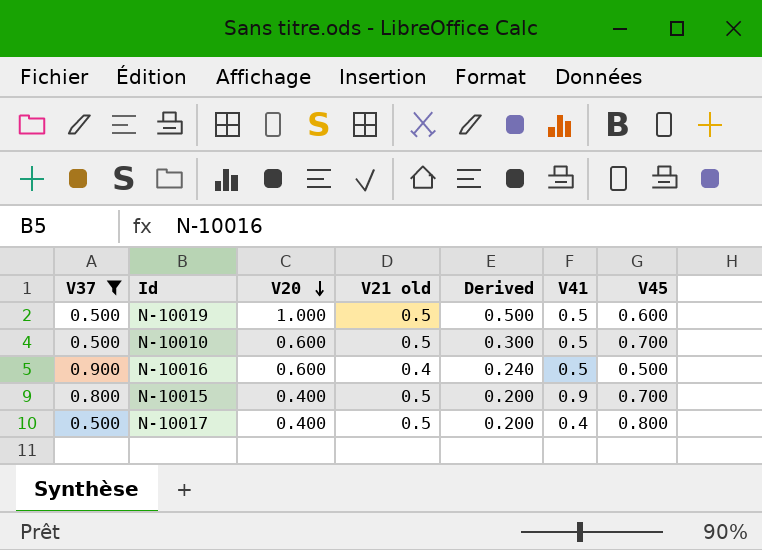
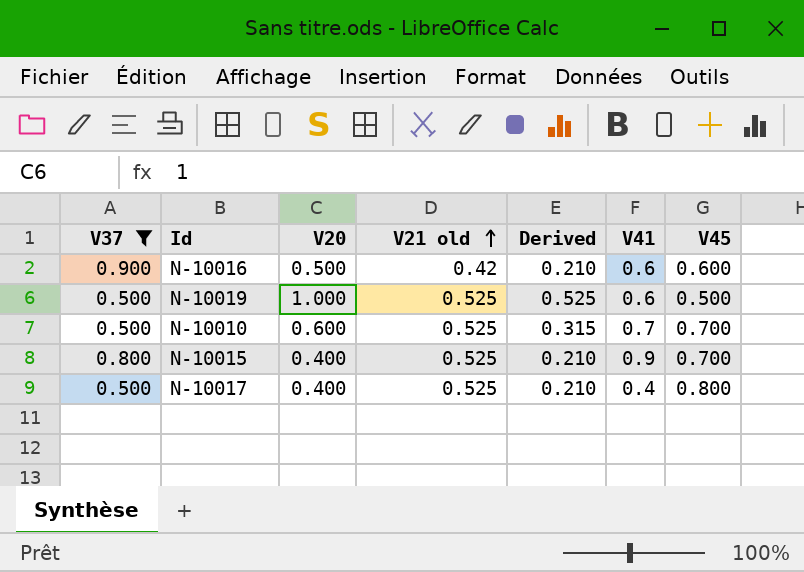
row order: V20 descending -> V21 old ascending
N-10016 | V20: 0.600 -> 0.500
N-10016 | V21 old: 0.4 -> 0.42
N-10016 | Derived: 0.240 -> 0.210
N-10016 | V41: 0.5 -> 0.6
N-10016 | V45: 0.500 -> 0.600
N-10019 | V21 old: 0.5 -> 0.525
N-10019 | Derived: 0.500 -> 0.525
N-10019 | V41: 0.5 -> 0.6
N-10019 | V45: 0.600 -> 0.500
N-10010 | V21 old: 0.5 -> 0.525
N-10010 | Derived: 0.300 -> 0.315
N-10010 | V41: 0.5 -> 0.7
N-10015 | V21 old: 0.5 -> 0.525
N-10015 | Derived: 0.200 -> 0.210
N-10017 | V21 old: 0.5 -> 0.525
N-10017 | Derived: 0.200 -> 0.210

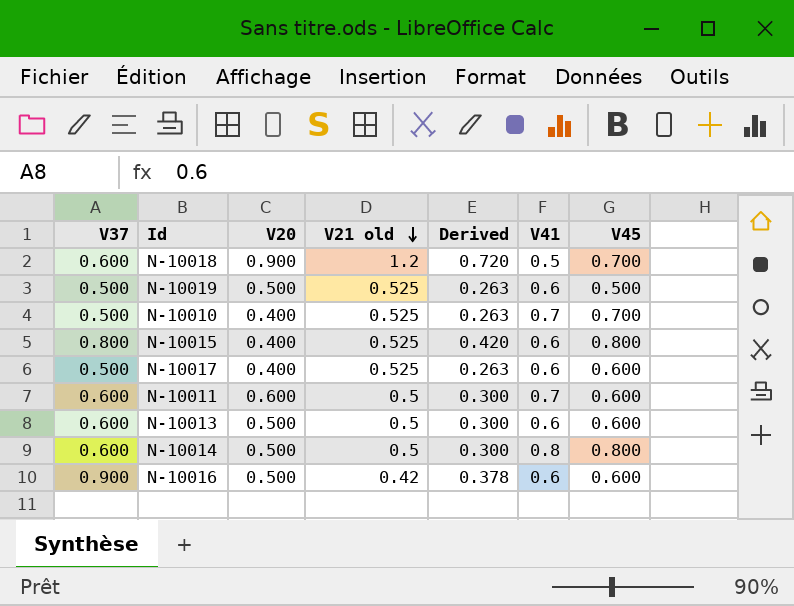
filter: V37 != 0.600 -> none
row order: V21 old ascending -> V21 old descending
column Derived | formula: [V20] * [V21 old] -> [V37] * [V21 old]
N-10019 | V20: 1.000 -> 0.500
N-10010 | V20: 0.600 -> 0.400
N-10015 | V41: 0.9 -> 0.6
N-10015 | V45: 0.700 -> 0.800
N-10017 | V41: 0.4 -> 0.6
N-10017 | V45: 0.800 -> 0.600

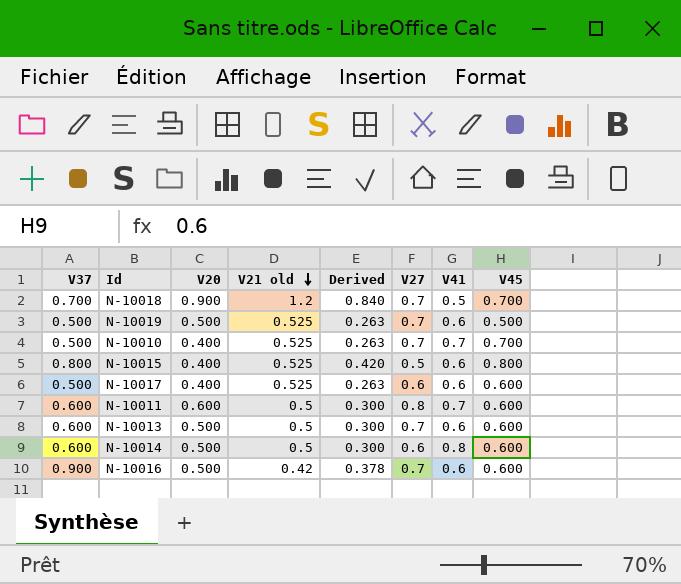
column V27 | position: none -> 6
N-10018 | V37: 0.600 -> 0.700
N-10018 | Derived: 0.720 -> 0.840
N-10014 | V45: 0.800 -> 0.600

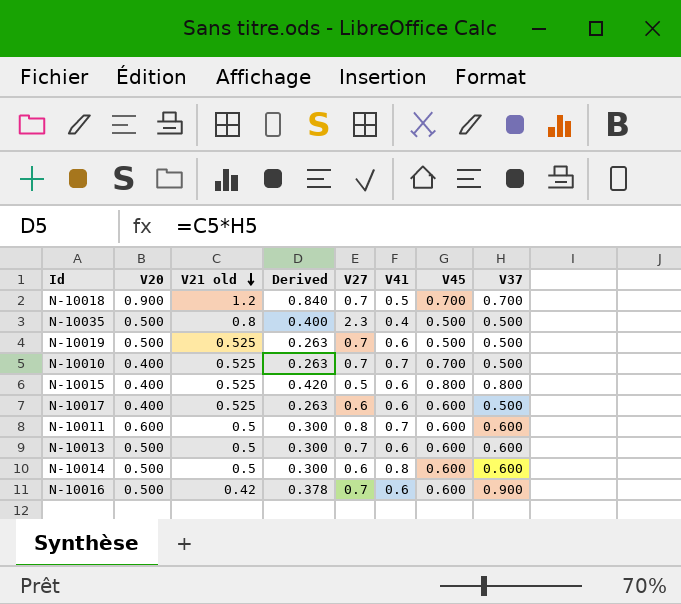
column V37 | position: 1 -> 8
row N-10035: none -> 0.500 | 0.8 | 0.400 | 2.3 | 0.4 | 0.500 | 0.500

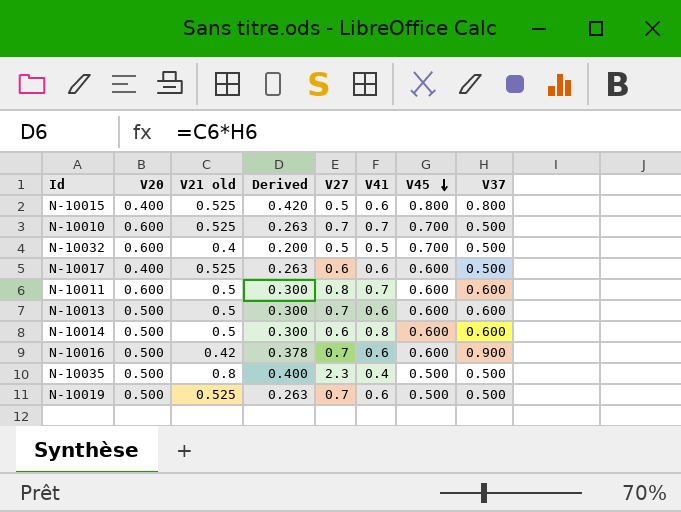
row order: V21 old descending -> V45 descending
row N-10018: 0.900 | 1.2 | 0.840 | 0.7 | 0.5 | 0.700 | 0.700 -> none
N-10010 | V20: 0.400 -> 0.600
row N-10032: none -> 0.600 | 0.4 | 0.200 | 0.5 | 0.5 | 0.700 | 0.500

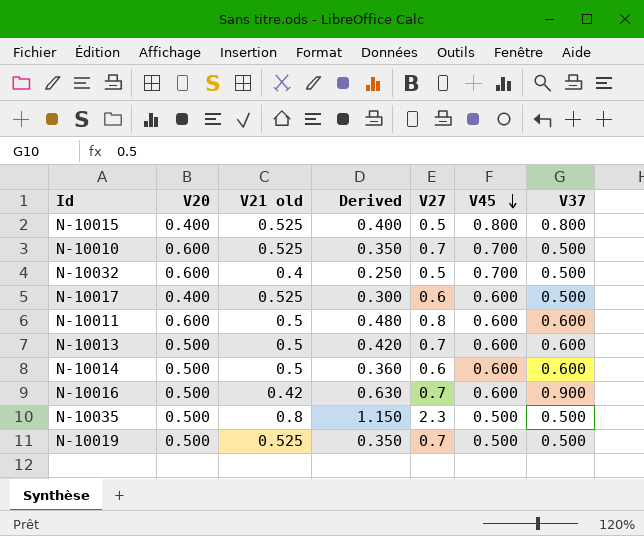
column V41 | position: 6 -> none
column Derived | formula: [V21 old] * [V37] -> [V27] * [V37]

